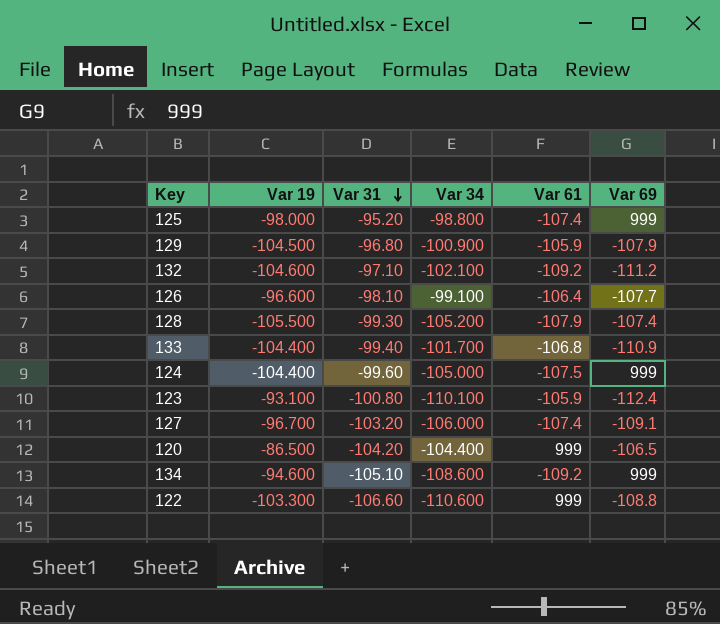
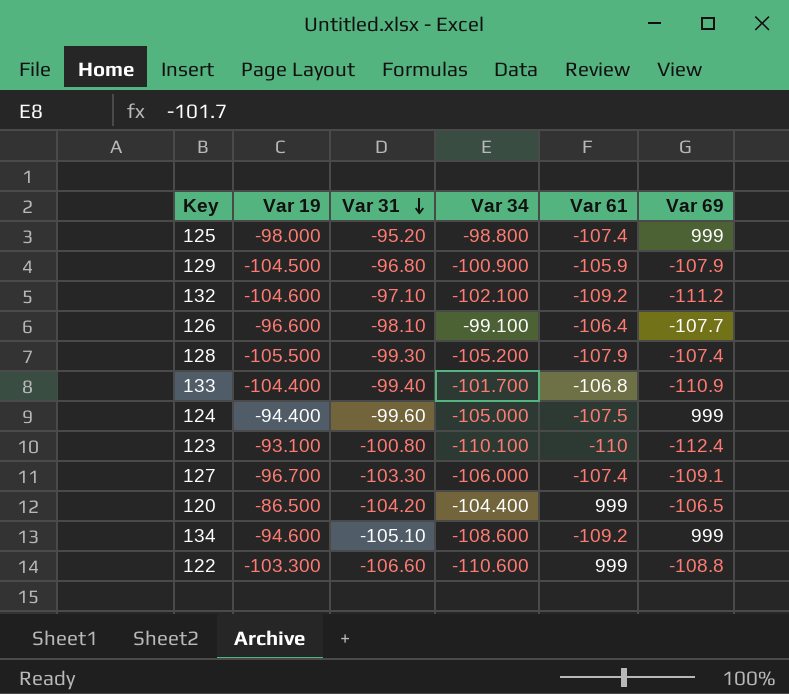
124 | Var 19: -104.400 -> -94.400
123 | Var 61: -105.9 -> -110
127 | Var 31: -103.20 -> -103.30

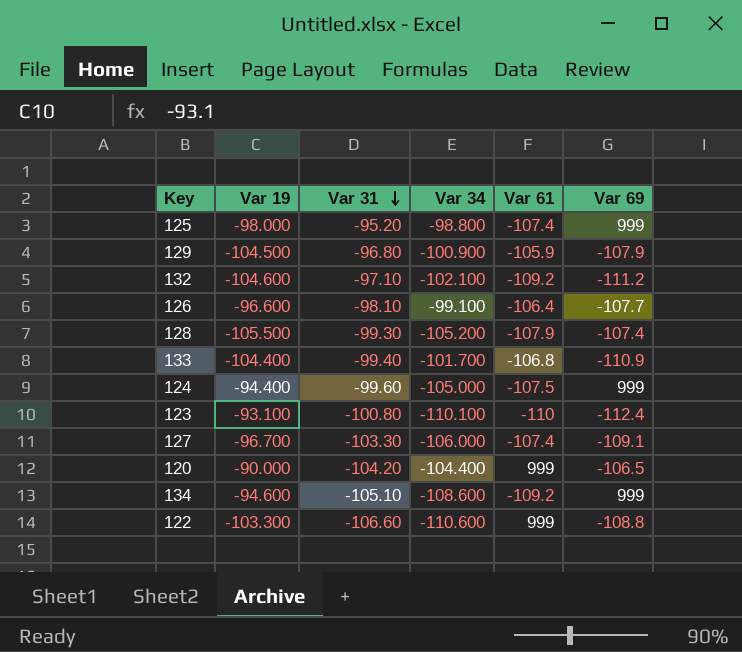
120 | Var 19: -86.500 -> -90.000

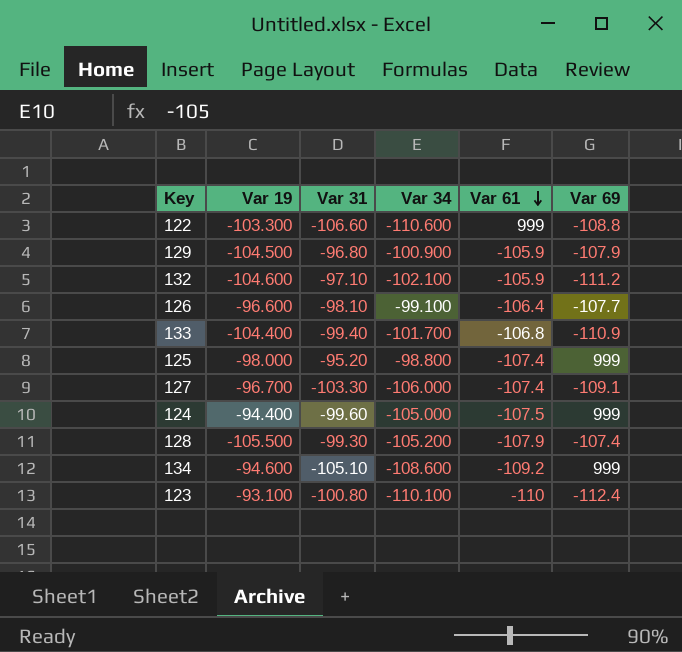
row order: Var 31 descending -> Var 61 descending
row 120: -90.000 | -104.20 | -104.400 | 999 | -106.5 -> none
132 | Var 61: -109.2 -> -105.9

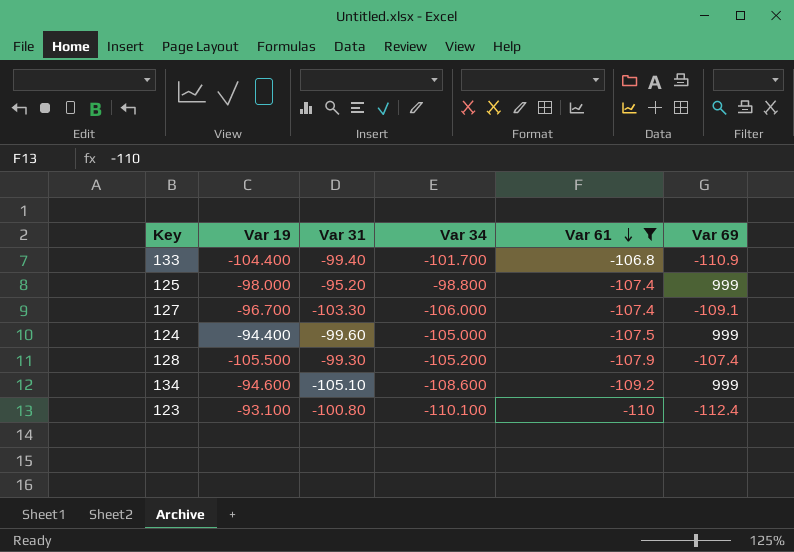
filter: none -> Var 61 <= -106.8

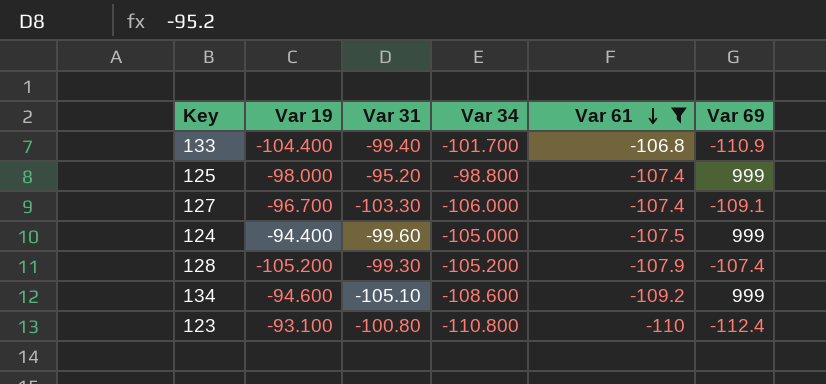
128 | Var 19: -105.500 -> -105.200
123 | Var 34: -110.100 -> -110.800

